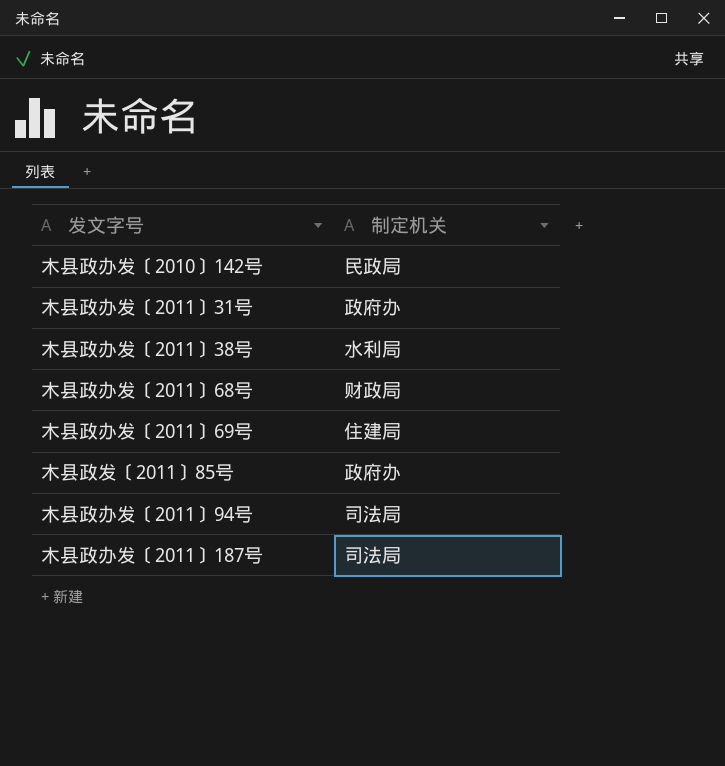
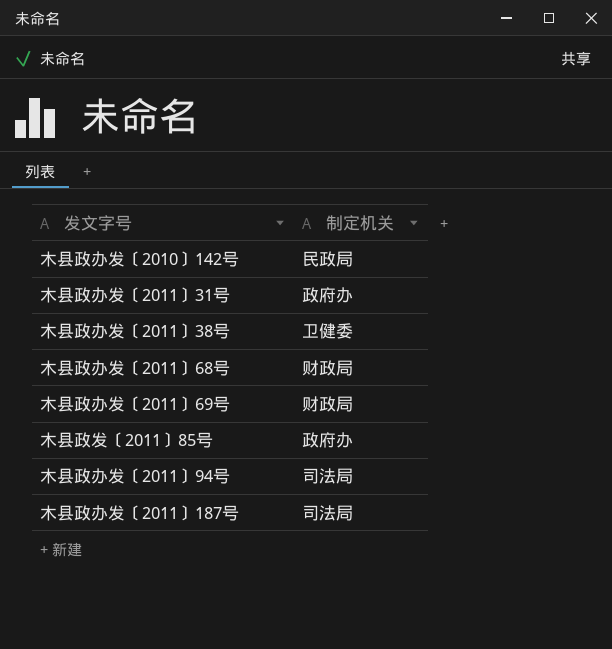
木县政办发〔2011〕38号 | 制定机关: 水利局 -> 卫健委
木县政办发〔2011〕69号 | 制定机关: 住建局 -> 财政局

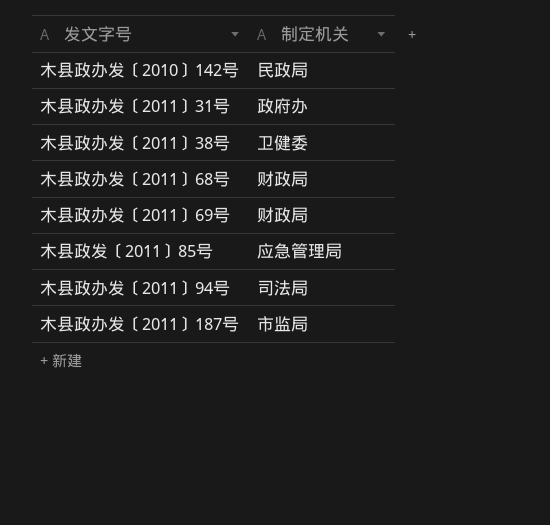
木县政发〔2011〕85号 | 制定机关: 政府办 -> 应急管理局
木县政办发〔2011〕187号 | 制定机关: 司法局 -> 市监局

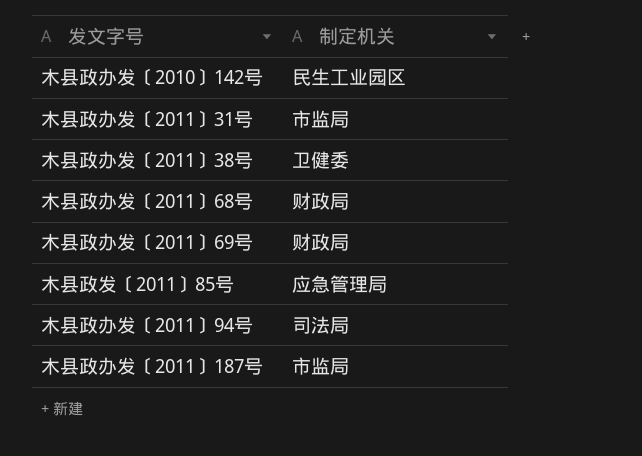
木县政办发〔2010〕142号 | 制定机关: 民政局 -> 民生工业园区
木县政办发〔2011〕31号 | 制定机关: 政府办 -> 市监局

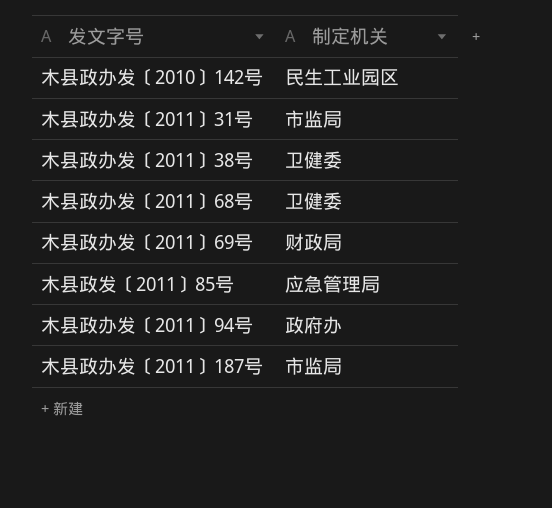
木县政办发〔2011〕68号 | 制定机关: 财政局 -> 卫健委
木县政办发〔2011〕94号 | 制定机关: 司法局 -> 政府办

